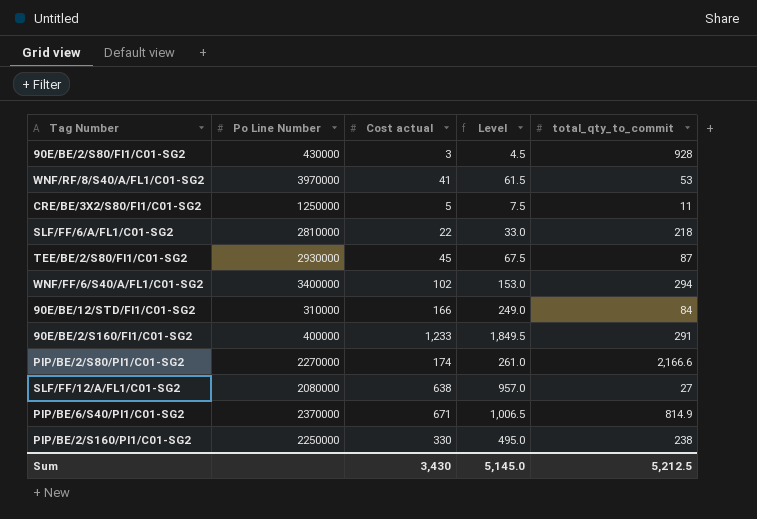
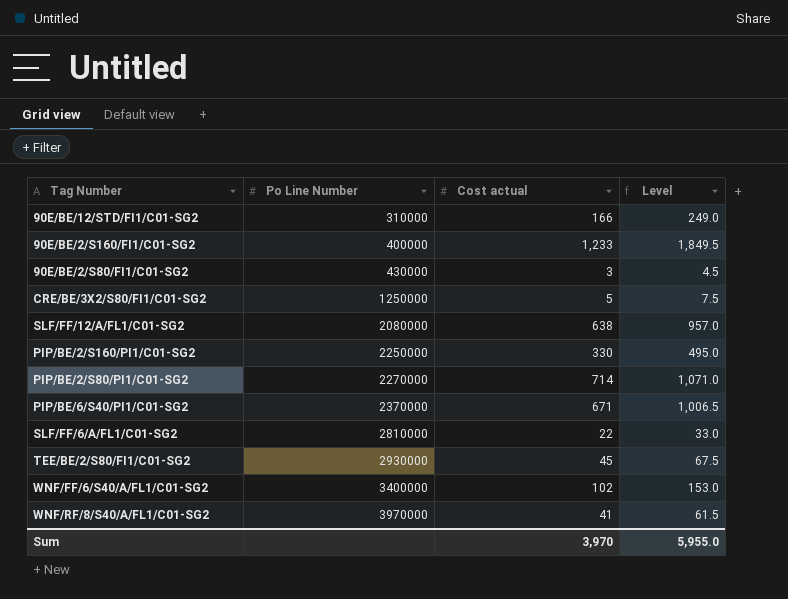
row order: none -> Po Line Number ascending
column total_qty_to_commit | position: 5 -> none
PIP/BE/2/S80/PI1/C01-SG2 | Cost actual: 174 -> 714
PIP/BE/2/S80/PI1/C01-SG2 | Level: 261.0 -> 1,071.0
Sum | Cost actual: 3,430 -> 3,970
Sum | Level: 5,145.0 -> 5,955.0

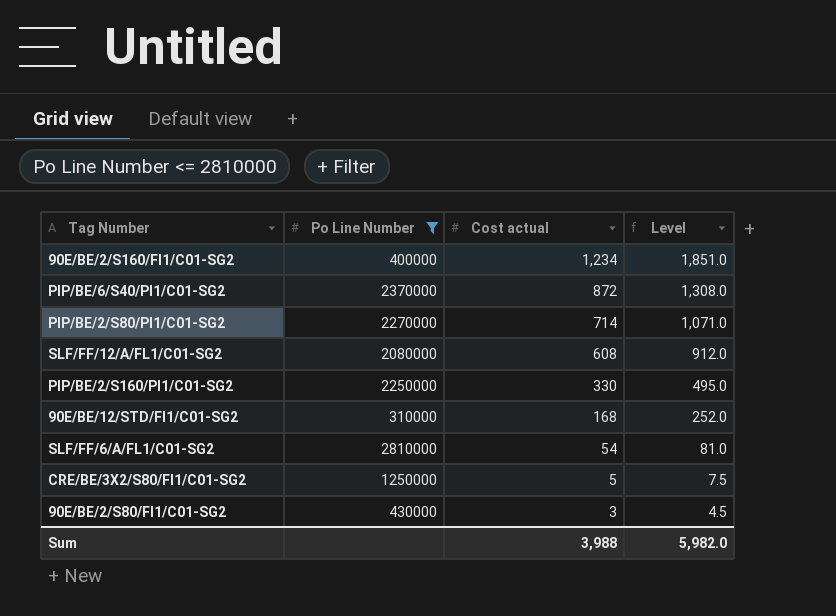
filter: none -> Po Line Number <= 2810000
row order: Po Line Number ascending -> Cost actual descending
90E/BE/2/S160/FI1/C01-SG2 | Cost actual: 1,233 -> 1,234
90E/BE/2/S160/FI1/C01-SG2 | Level: 1,849.5 -> 1,851.0
PIP/BE/6/S40/PI1/C01-SG2 | Cost actual: 671 -> 872
PIP/BE/6/S40/PI1/C01-SG2 | Level: 1,006.5 -> 1,308.0
SLF/FF/12/A/FL1/C01-SG2 | Cost actual: 638 -> 608
SLF/FF/12/A/FL1/C01-SG2 | Level: 957.0 -> 912.0
90E/BE/12/STD/FI1/C01-SG2 | Cost actual: 166 -> 168
90E/BE/12/STD/FI1/C01-SG2 | Level: 249.0 -> 252.0
SLF/FF/6/A/FL1/C01-SG2 | Cost actual: 22 -> 54
SLF/FF/6/A/FL1/C01-SG2 | Level: 33.0 -> 81.0
Sum | Cost actual: 3,970 -> 3,988
Sum | Level: 5,955.0 -> 5,982.0

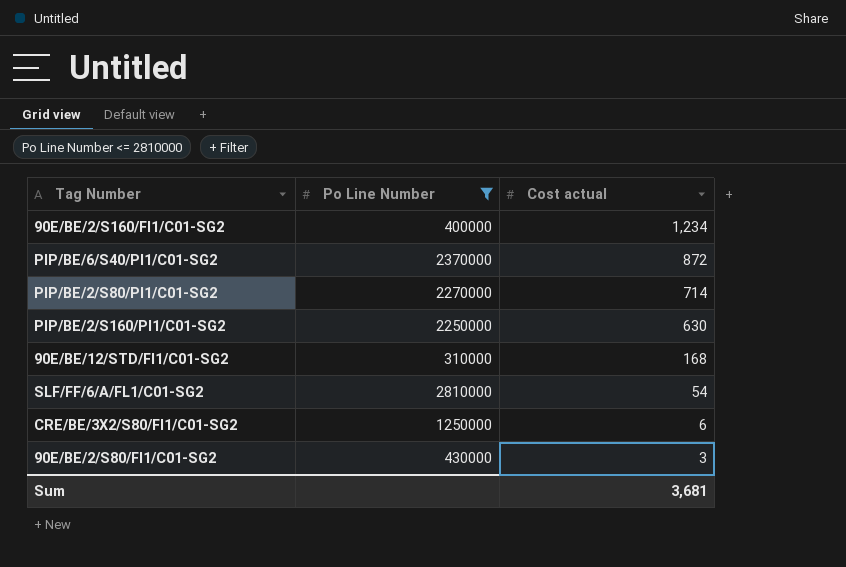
column Level | formula: [Cost actual] * 1.5 -> none
row SLF/FF/12/A/FL1/C01-SG2: 2080000 | 608 | 912.0 -> none
PIP/BE/2/S160/PI1/C01-SG2 | Cost actual: 330 -> 630
CRE/BE/3X2/S80/FI1/C01-SG2 | Cost actual: 5 -> 6
Sum | Cost actual: 3,988 -> 3,681

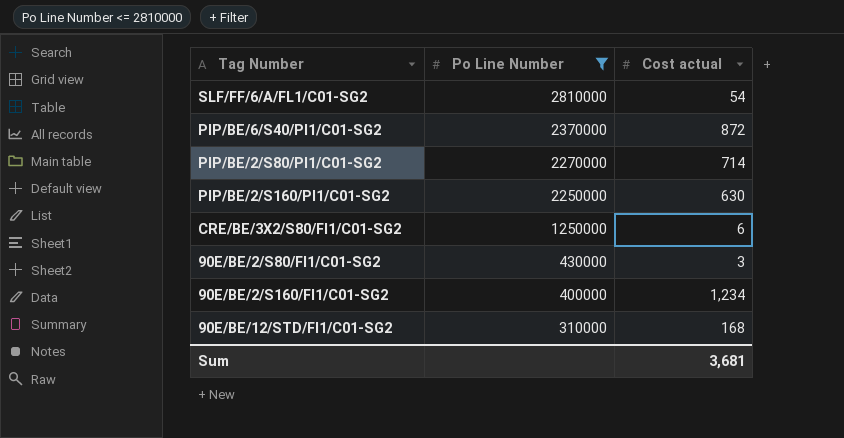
row order: Cost actual descending -> Po Line Number descending

